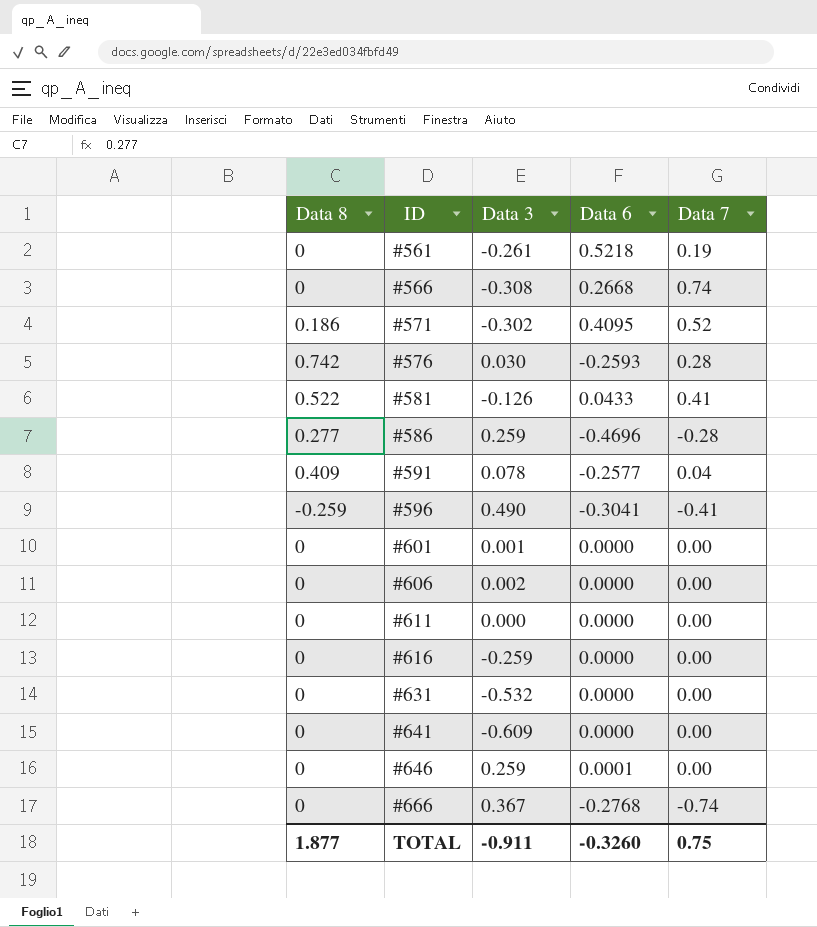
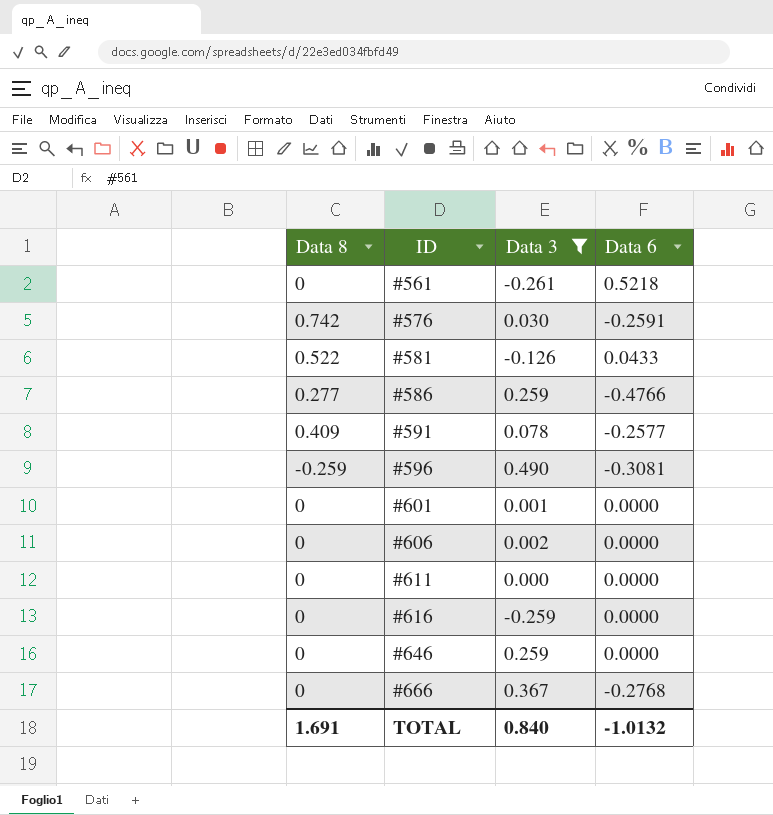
filter: none -> Data 3 >= -0.261
column Data 7 | position: 5 -> none
#576 | Data 6: -0.2593 -> -0.2591
#586 | Data 6: -0.4696 -> -0.4766
#596 | Data 6: -0.3041 -> -0.3081
#646 | Data 6: 0.0001 -> 0.0000
TOTAL | Data 8: 1.877 -> 1.691
TOTAL | Data 3: -0.911 -> 0.840
TOTAL | Data 6: -0.3260 -> -1.0132

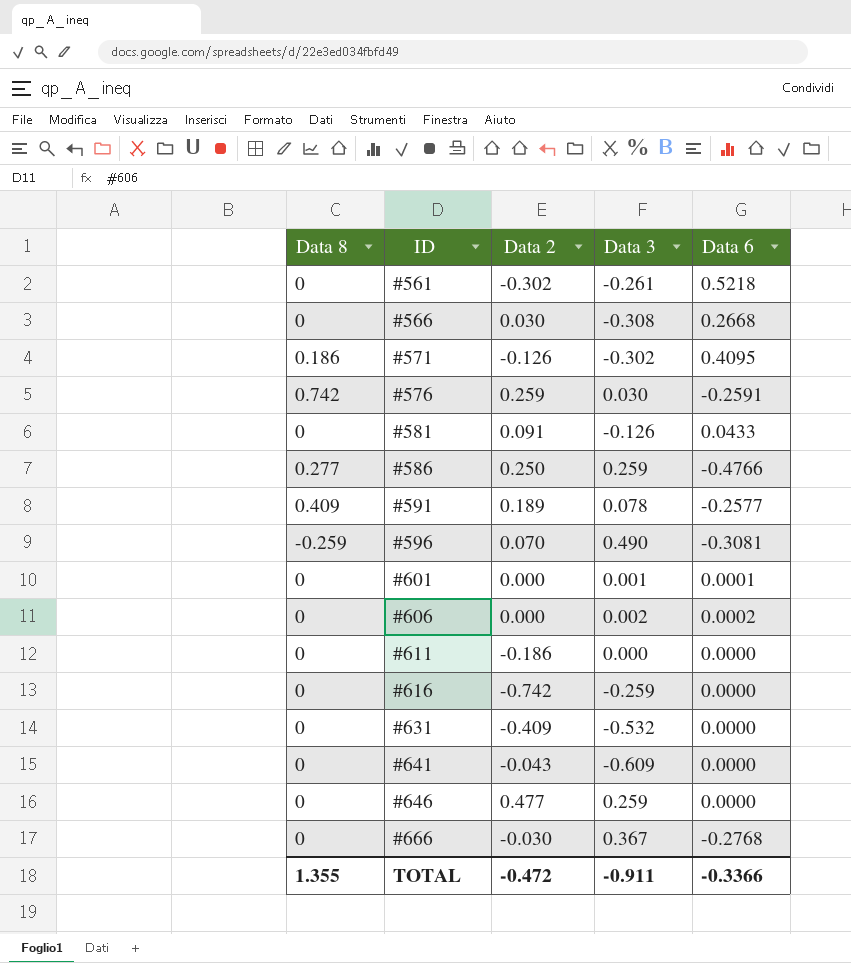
filter: Data 3 >= -0.261 -> none
column Data 2 | position: none -> 3
#581 | Data 8: 0.522 -> 0
#601 | Data 6: 0.0000 -> 0.0001
#606 | Data 6: 0.0000 -> 0.0002
TOTAL | Data 8: 1.691 -> 1.355
TOTAL | Data 3: 0.840 -> -0.911
TOTAL | Data 6: -1.0132 -> -0.3366

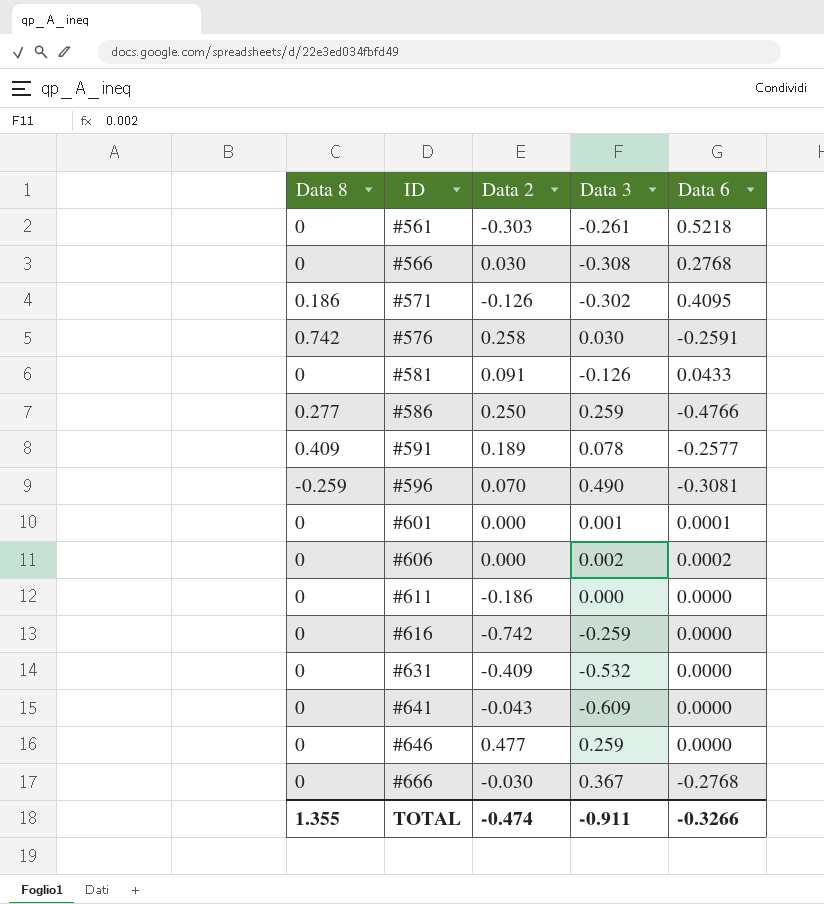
#561 | Data 2: -0.302 -> -0.303
#566 | Data 6: 0.2668 -> 0.2768
#576 | Data 2: 0.259 -> 0.258
TOTAL | Data 2: -0.472 -> -0.474
TOTAL | Data 6: -0.3366 -> -0.3266

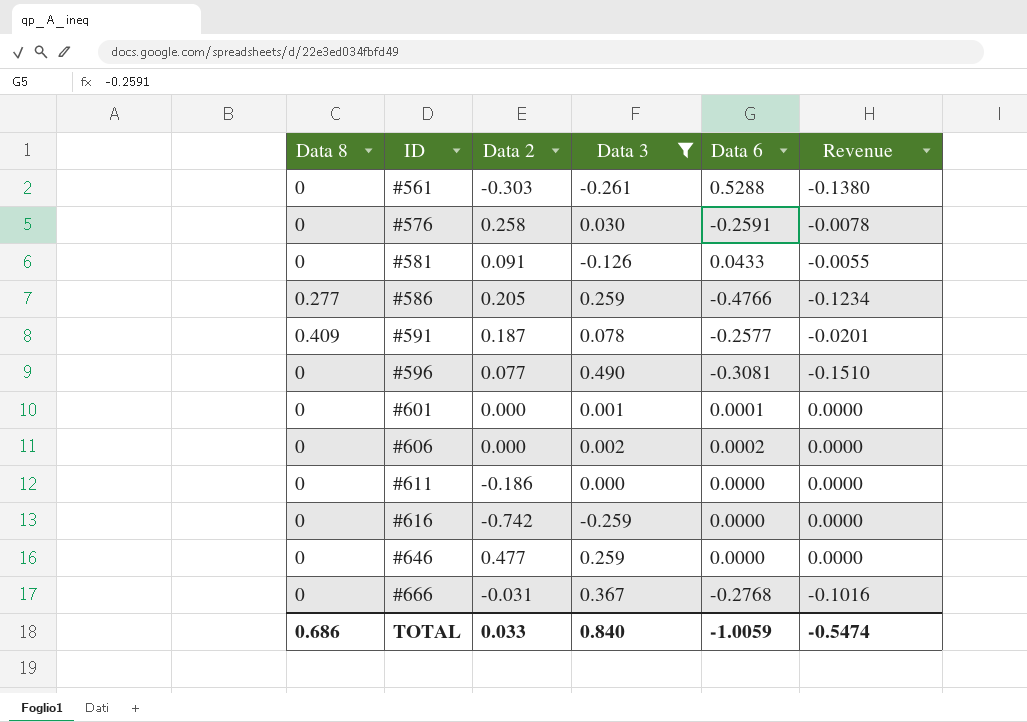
filter: none -> Data 3 >= -0.261
column Revenue | formula: none -> [Data 3] * [Data 6]
#561 | Data 6: 0.5218 -> 0.5288
#576 | Data 8: 0.742 -> 0
#586 | Data 2: 0.250 -> 0.205
#591 | Data 2: 0.189 -> 0.187
#596 | Data 8: -0.259 -> 0
#596 | Data 2: 0.070 -> 0.077
#666 | Data 2: -0.030 -> -0.031
TOTAL | Data 8: 1.355 -> 0.686
TOTAL | Data 2: -0.474 -> 0.033
TOTAL | Data 3: -0.911 -> 0.840
TOTAL | Data 6: -0.3266 -> -1.0059

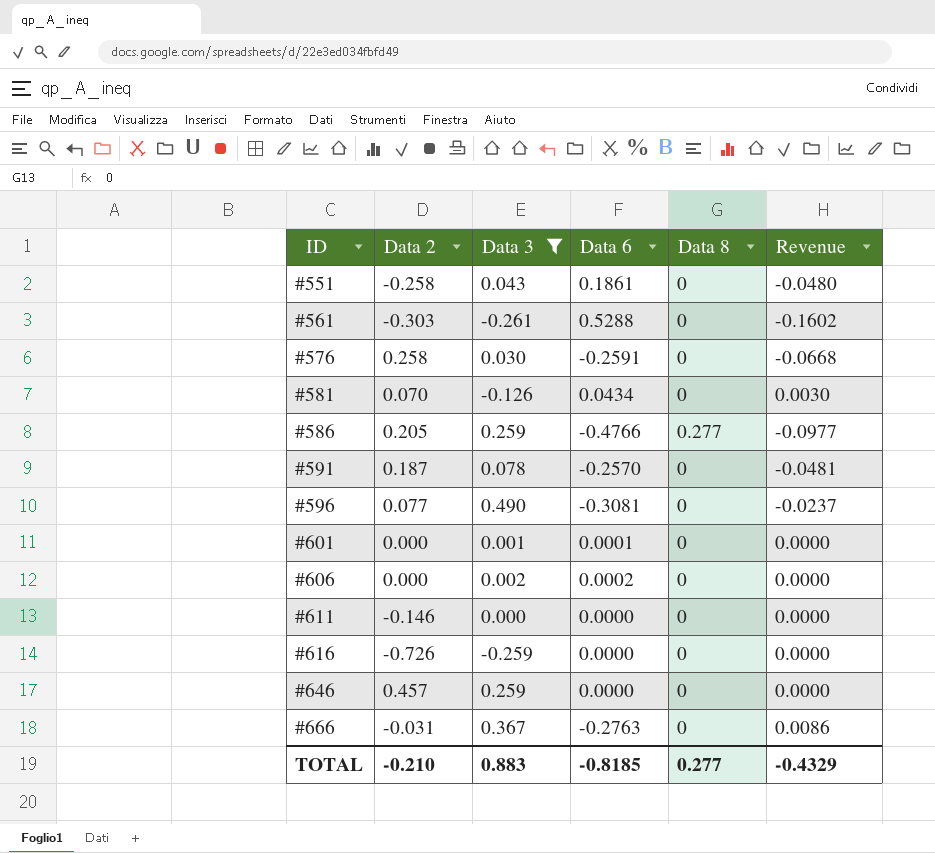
column Data 8 | position: 1 -> 5
column Revenue | formula: [Data 3] * [Data 6] -> [Data 2] * [Data 6]
row #551: none -> -0.258 | 0.043 | 0.1861 | 0 | -0.0480
#581 | Data 2: 0.091 -> 0.070
#581 | Data 6: 0.0433 -> 0.0434
#591 | Data 6: -0.2577 -> -0.2570
#591 | Data 8: 0.409 -> 0
#611 | Data 2: -0.186 -> -0.146
#616 | Data 2: -0.742 -> -0.726
#646 | Data 2: 0.477 -> 0.457
#666 | Data 6: -0.2768 -> -0.2763
TOTAL | Data 2: 0.033 -> -0.210
TOTAL | Data 3: 0.840 -> 0.883
TOTAL | Data 6: -1.0059 -> -0.8185
TOTAL | Data 8: 0.686 -> 0.277
TOTAL | Revenue: -0.5474 -> -0.4329

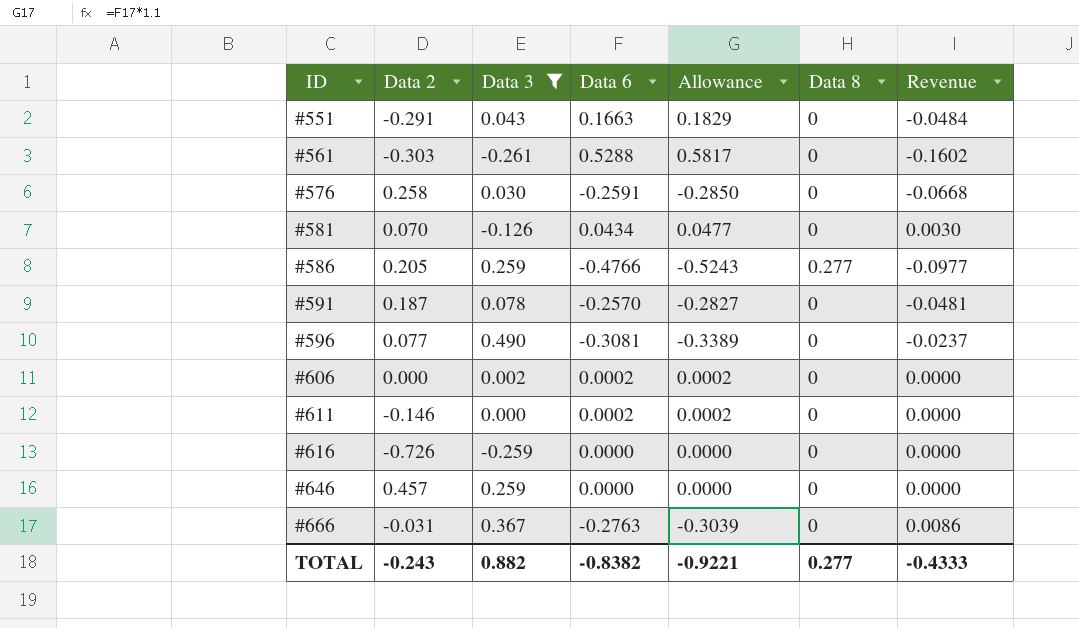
column Allowance | formula: none -> [Data 6] * 1.1
row #601: 0.000 | 0.001 | 0.0001 | 0 | 0.0000 -> none
#551 | Data 2: -0.258 -> -0.291
#551 | Data 6: 0.1861 -> 0.1663
#551 | Revenue: -0.0480 -> -0.0484
#611 | Data 6: 0.0000 -> 0.0002
TOTAL | Data 2: -0.210 -> -0.243
TOTAL | Data 3: 0.883 -> 0.882
TOTAL | Data 6: -0.8185 -> -0.8382
TOTAL | Revenue: -0.4329 -> -0.4333

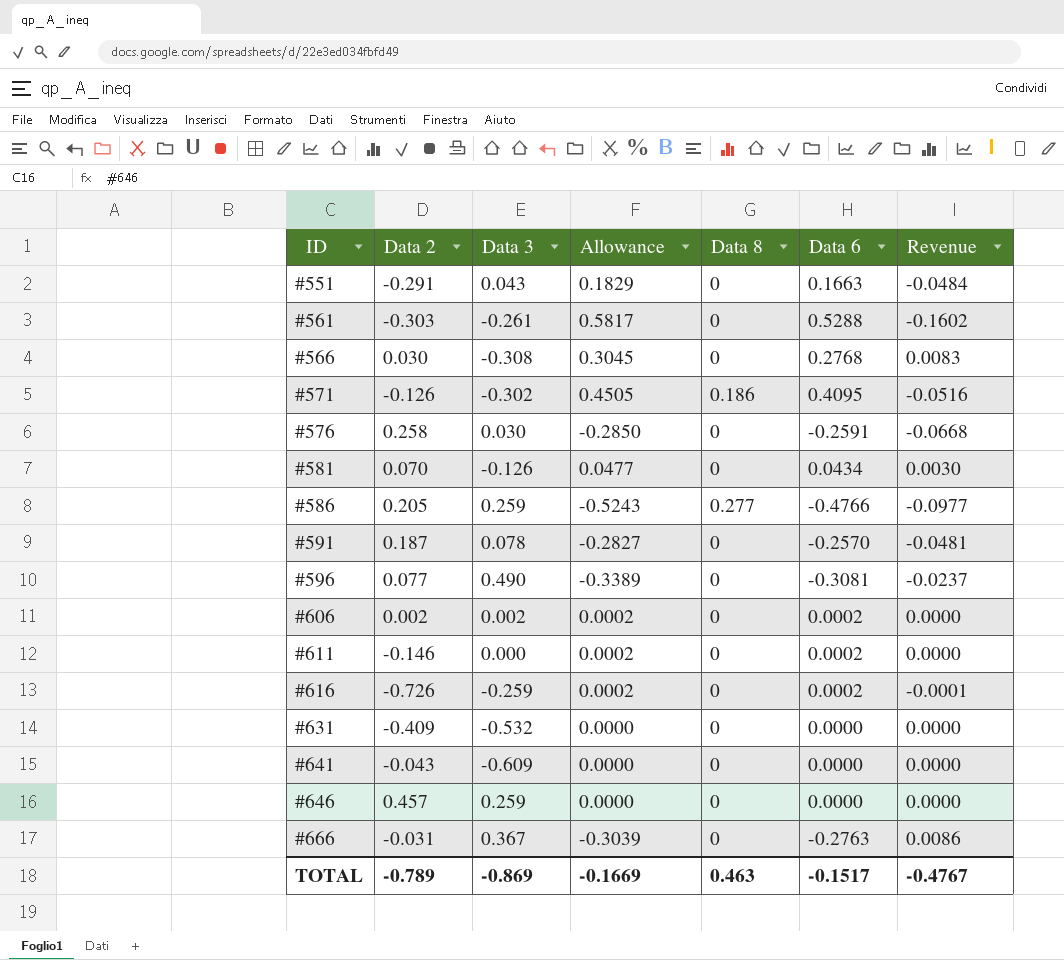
filter: Data 3 >= -0.261 -> none
column Data 6 | position: 4 -> 6
#606 | Data 2: 0.000 -> 0.002
#616 | Allowance: 0.0000 -> 0.0002
#616 | Data 6: 0.0000 -> 0.0002
#616 | Revenue: 0.0000 -> -0.0001
TOTAL | Data 2: -0.243 -> -0.789
TOTAL | Data 3: 0.882 -> -0.869
TOTAL | Allowance: -0.9221 -> -0.1669
TOTAL | Data 8: 0.277 -> 0.463
TOTAL | Data 6: -0.8382 -> -0.1517
TOTAL | Revenue: -0.4333 -> -0.4767

